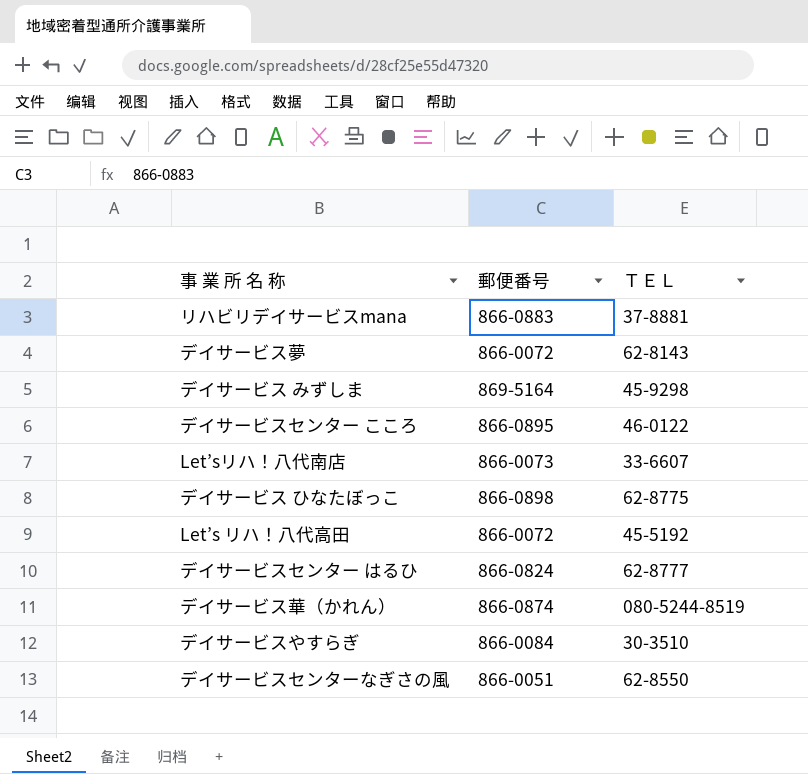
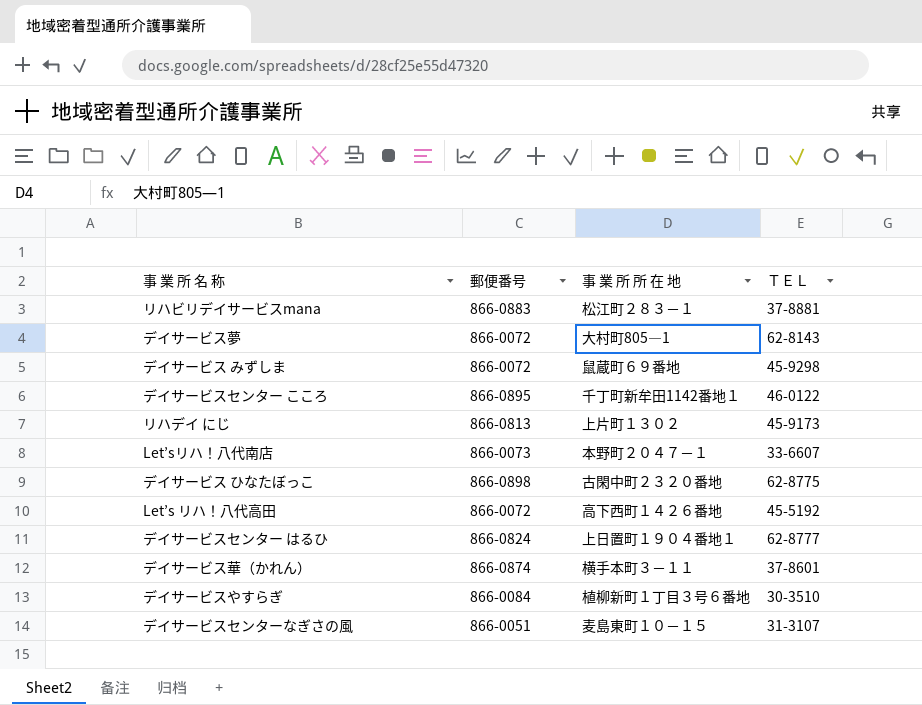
column 事 業 所 所 在 地 | position: none -> 3
デイサービス みずしま | 郵便番号: 869-5164 -> 866-0072
row リハデイ にじ: none -> 866-0813 | 上片町１３０２ | 45-9173
デイサービス華（かれん） | ＴＥＬ: 080-5244-8519 -> 37-8601
デイサービスセンターなぎさの風 | ＴＥＬ: 62-8550 -> 31-3107

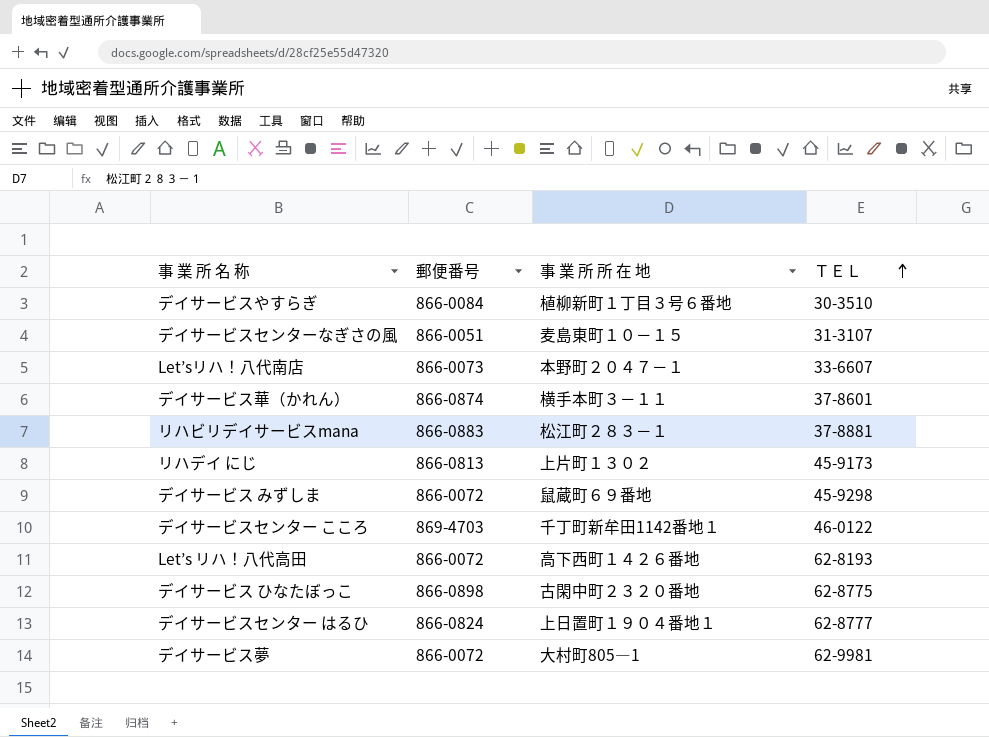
row order: none -> ＴＥＬ ascending
デイサービスセンター こころ | 郵便番号: 866-0895 -> 869-4703
Let’s リハ！八代高田 | ＴＥＬ: 45-5192 -> 62-8193
デイサービス夢 | ＴＥＬ: 62-8143 -> 62-9981

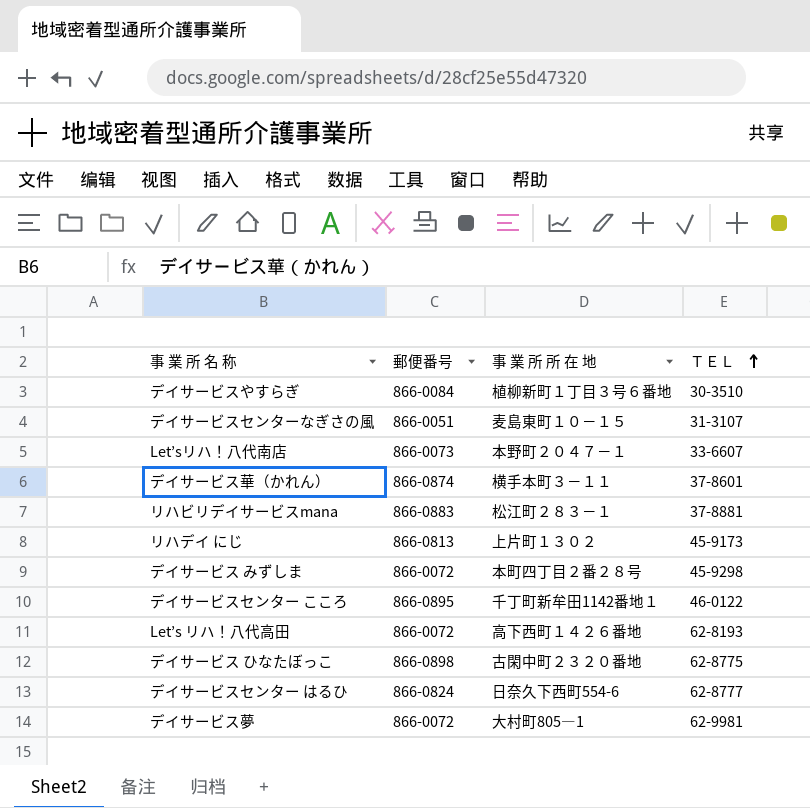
デイサービス みずしま | 事 業 所 所 在 地: 鼠蔵町６９番地 -> 本町四丁目２番２８号
デイサービスセンター こころ | 郵便番号: 869-4703 -> 866-0895
デイサービスセンター はるひ | 事 業 所 所 在 地: 上日置町１９０４番地１ -> 日奈久下西町554-6

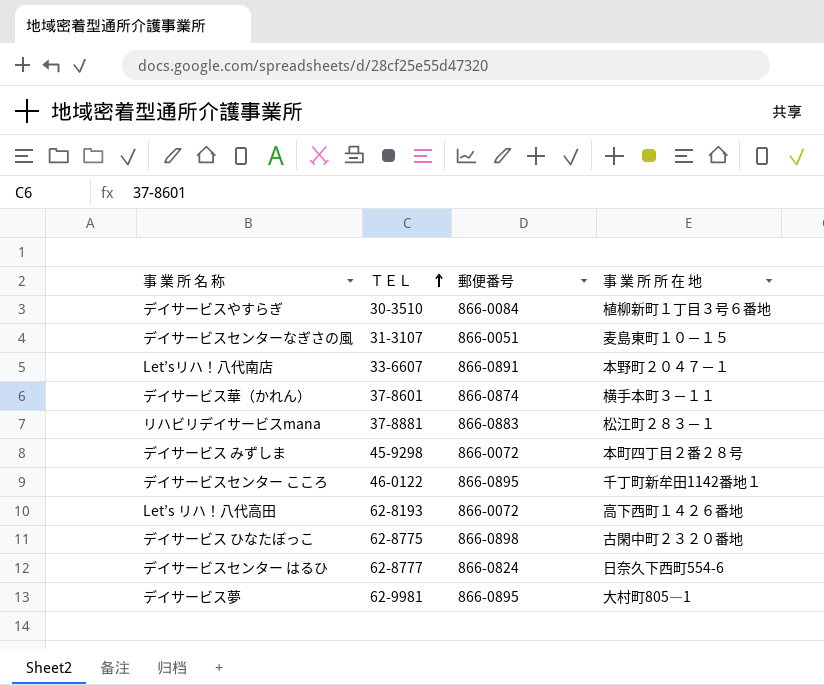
column ＴＥＬ | position: 4 -> 2
row リハデイ にじ: 866-0813 | 上片町１３０２ | 45-9173 -> none
Let’sリハ！八代南店 | 郵便番号: 866-0073 -> 866-0891
デイサービス夢 | 郵便番号: 866-0072 -> 866-0895

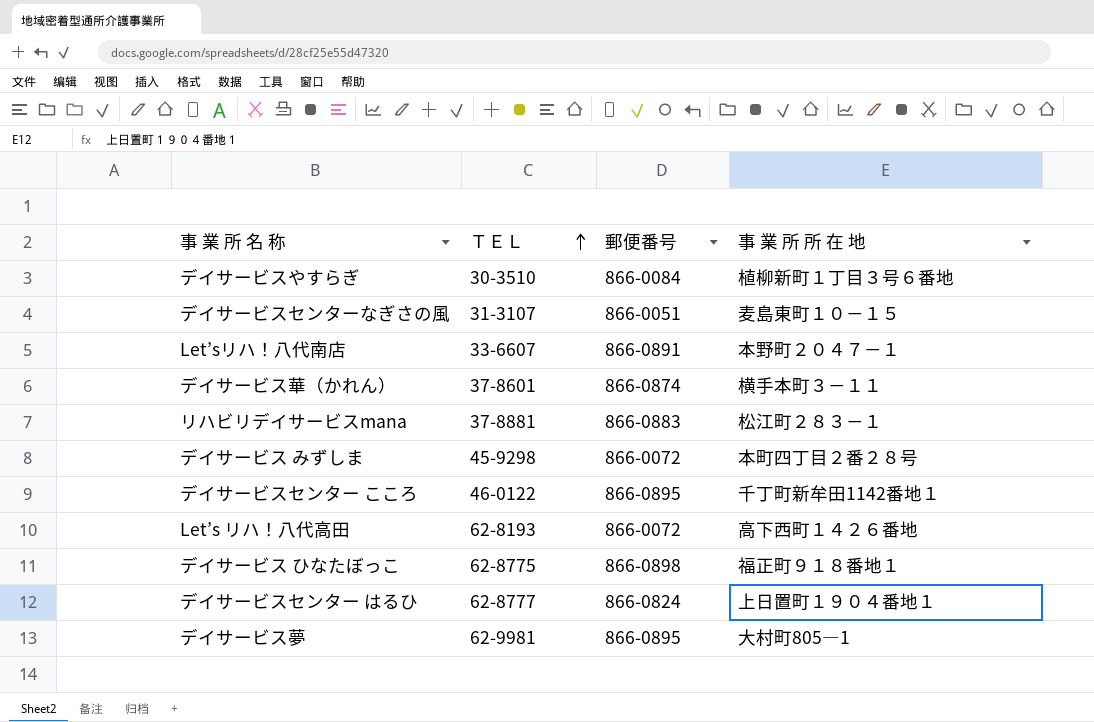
デイサービス ひなたぼっこ | 事 業 所 所 在 地: 古閑中町２３２０番地 -> 福正町９１８番地１
デイサービスセンター はるひ | 事 業 所 所 在 地: 日奈久下西町554-6 -> 上日置町１９０４番地１

